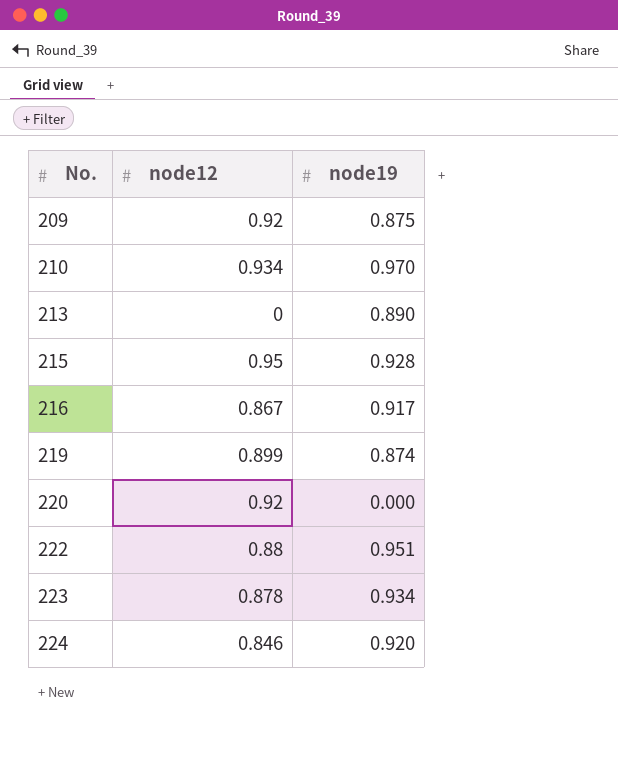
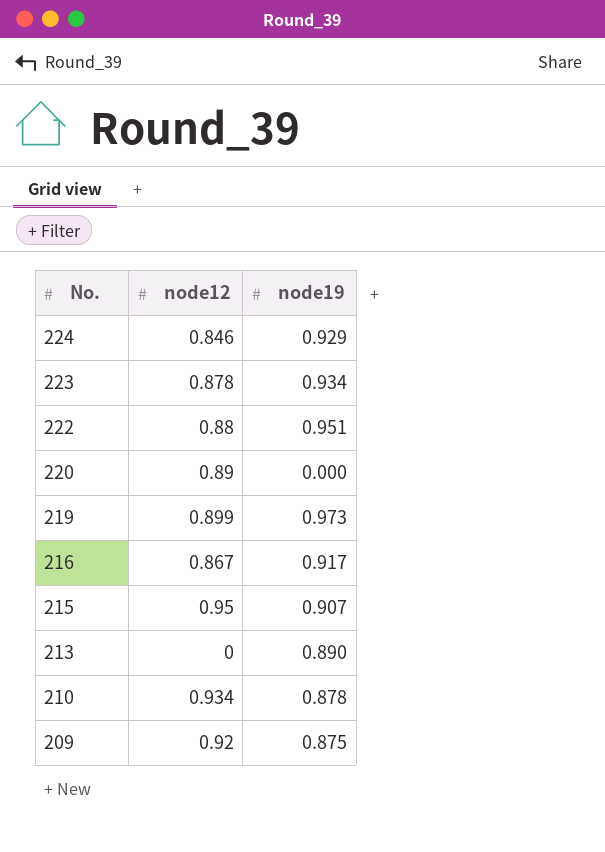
row order: No. ascending -> No. descending
224 | node19: 0.920 -> 0.929
220 | node12: 0.92 -> 0.89
219 | node19: 0.874 -> 0.973
215 | node19: 0.928 -> 0.907
210 | node19: 0.970 -> 0.878

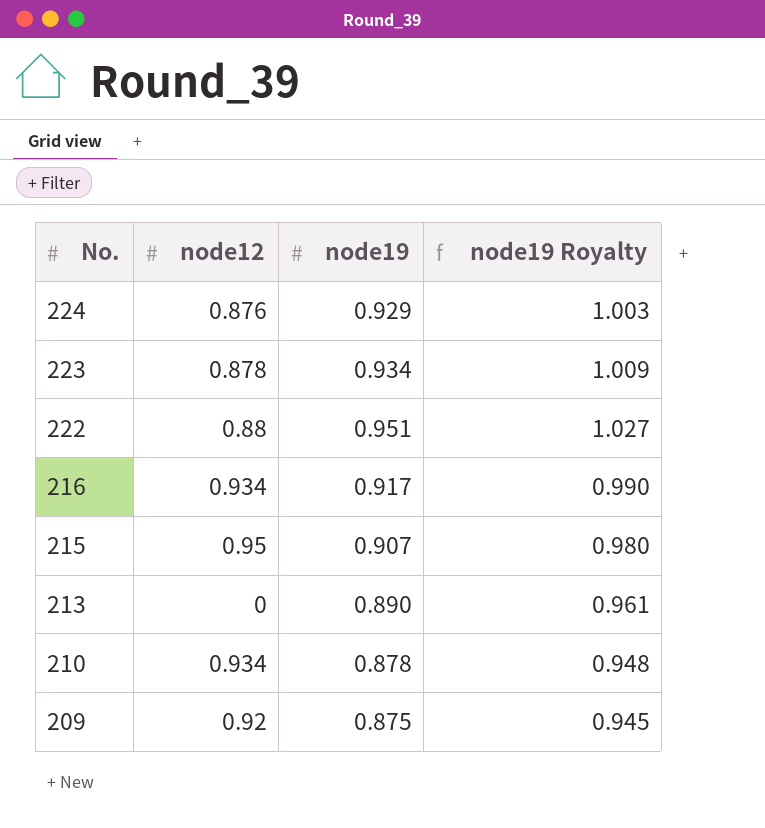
column node19 Royalty | formula: none -> [node19] * 1.08
row 220: 0.89 | 0.000 -> none
row 219: 0.899 | 0.973 -> none
224 | node12: 0.846 -> 0.876
216 | node12: 0.867 -> 0.934

